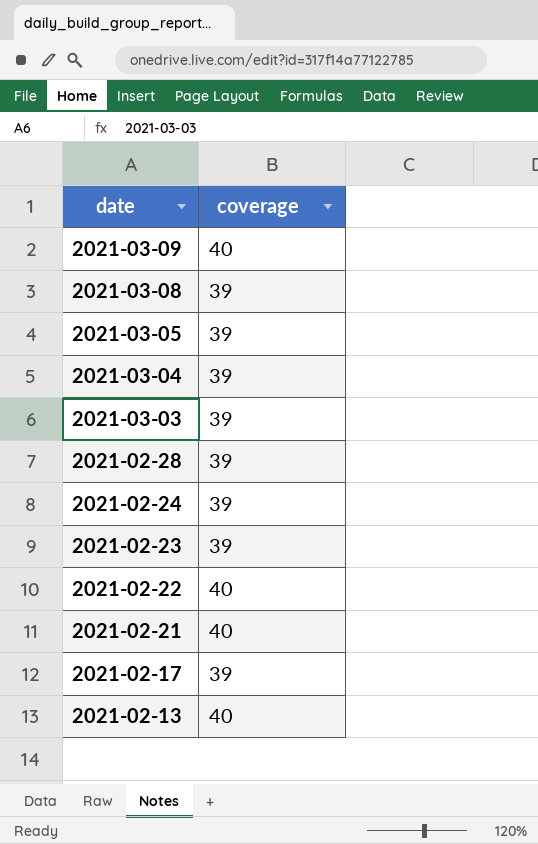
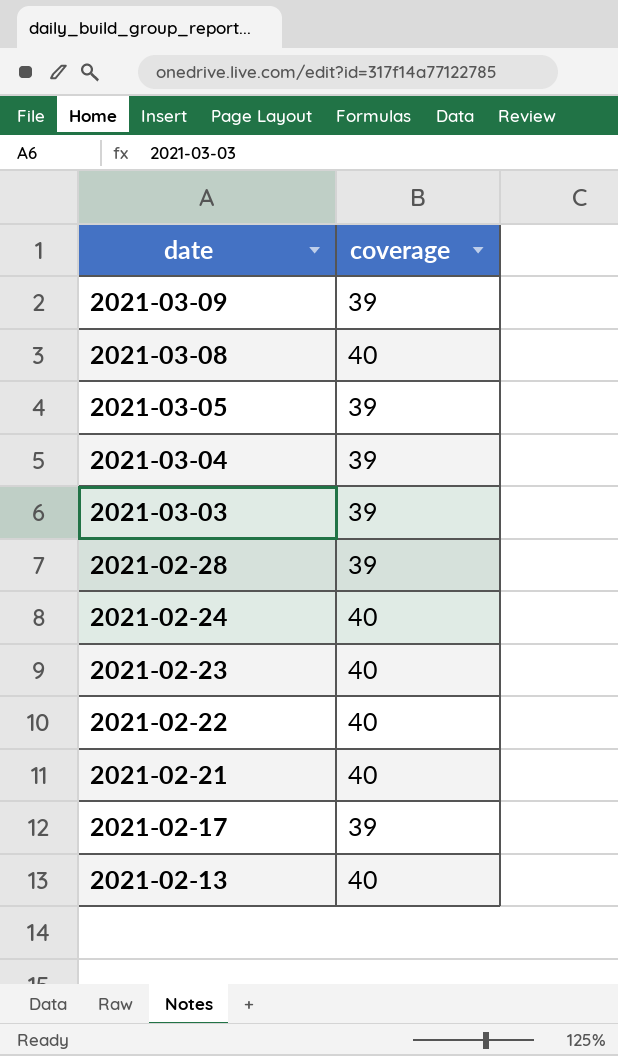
2021-03-09 | coverage: 40 -> 39
2021-03-08 | coverage: 39 -> 40
2021-02-24 | coverage: 39 -> 40
2021-02-23 | coverage: 39 -> 40

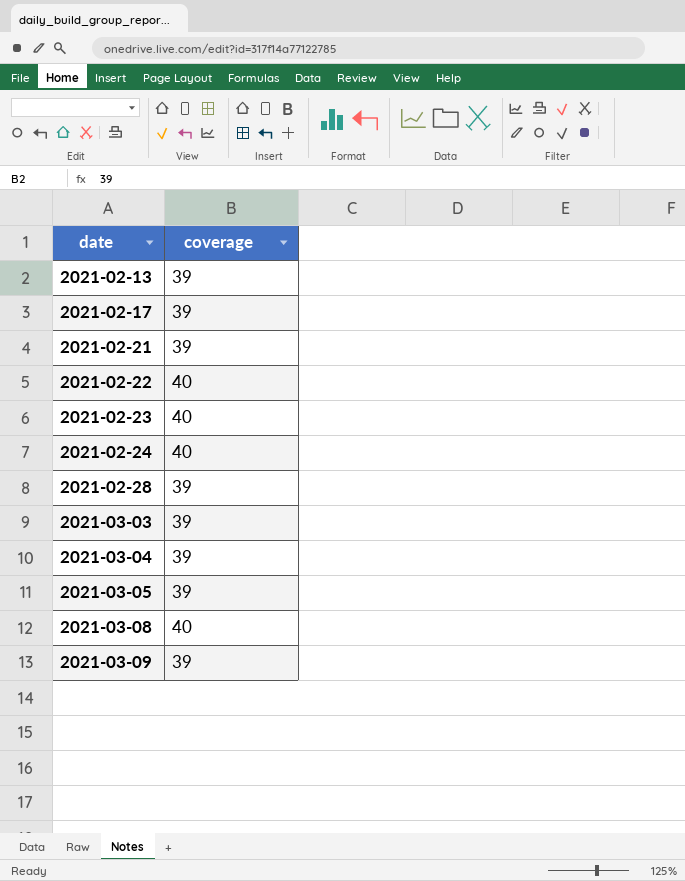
row order: date descending -> date ascending
2021-02-13 | coverage: 40 -> 39
2021-02-21 | coverage: 40 -> 39

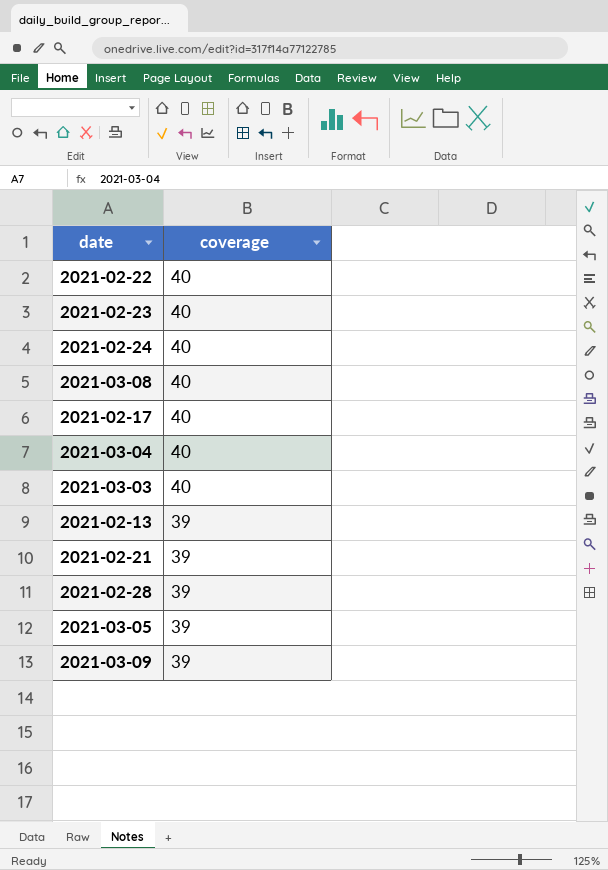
row order: date ascending -> coverage descending
2021-02-17 | coverage: 39 -> 40
2021-03-04 | coverage: 39 -> 40
2021-03-03 | coverage: 39 -> 40

